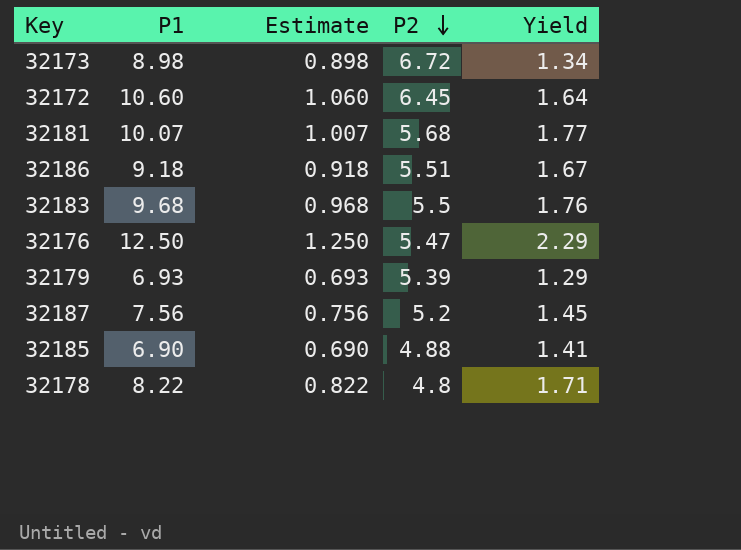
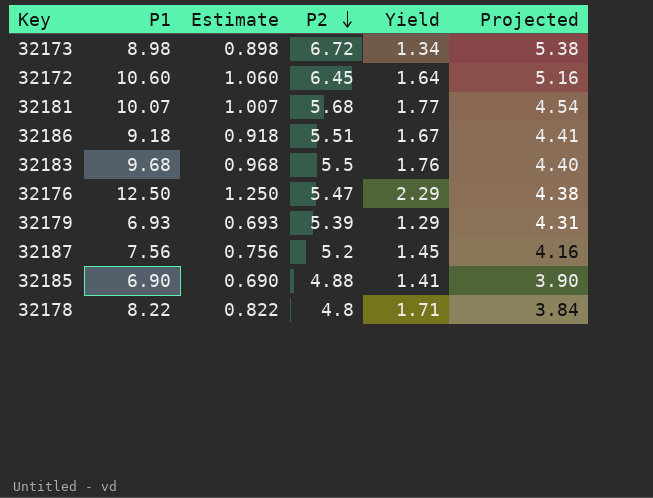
column Projected | formula: none -> [P2] * 0.8

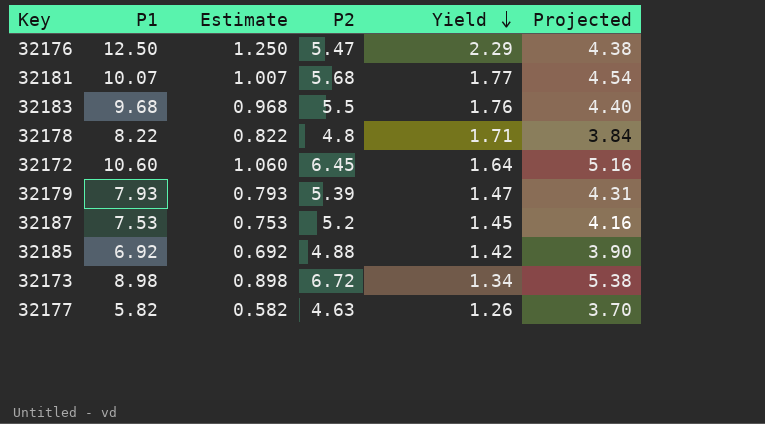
row order: P2 descending -> Yield descending
row 32186: 9.18 | 0.918 | 5.51 | 1.67 | 4.41 -> none
32179 | P1: 6.93 -> 7.93
32179 | Estimate: 0.693 -> 0.793
32179 | Yield: 1.29 -> 1.47
32187 | P1: 7.56 -> 7.53
32187 | Estimate: 0.756 -> 0.753
32185 | P1: 6.90 -> 6.92
32185 | Estimate: 0.690 -> 0.692
32185 | Yield: 1.41 -> 1.42
row 32177: none -> 5.82 | 0.582 | 4.63 | 1.26 | 3.70

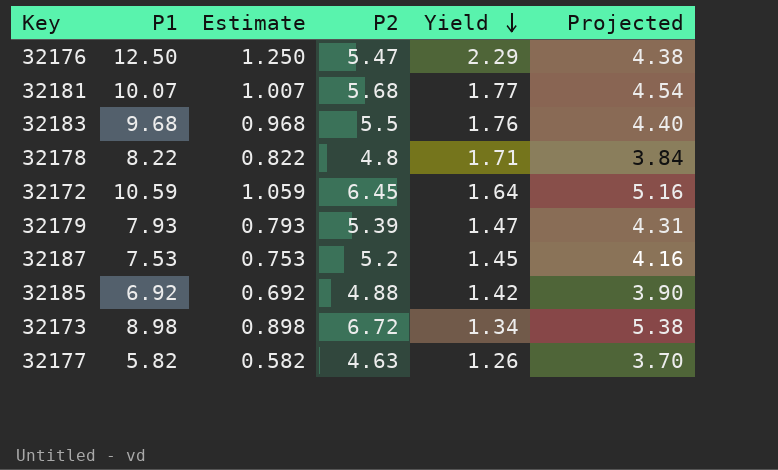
32172 | P1: 10.60 -> 10.59
32172 | Estimate: 1.060 -> 1.059

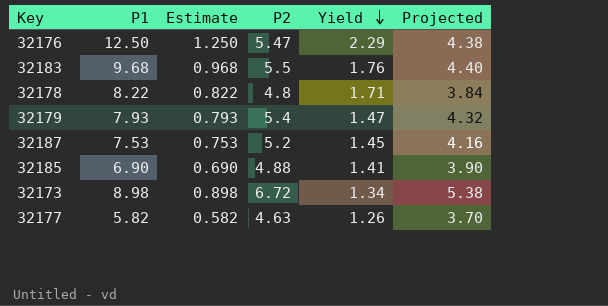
row 32181: 10.07 | 1.007 | 5.68 | 1.77 | 4.54 -> none
row 32172: 10.59 | 1.059 | 6.45 | 1.64 | 5.16 -> none
32179 | P2: 5.39 -> 5.4
32179 | Projected: 4.31 -> 4.32
32185 | P1: 6.92 -> 6.90
32185 | Estimate: 0.692 -> 0.690
32185 | Yield: 1.42 -> 1.41

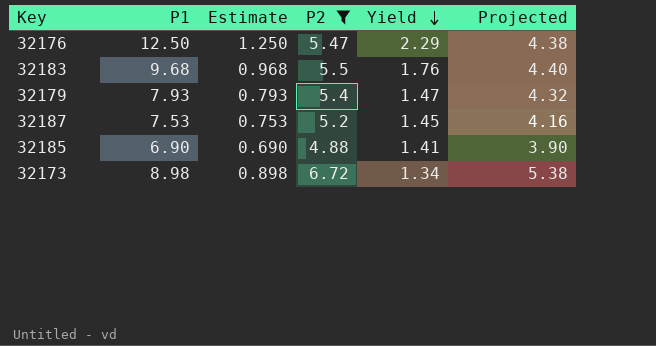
filter: none -> P2 >= 4.88

